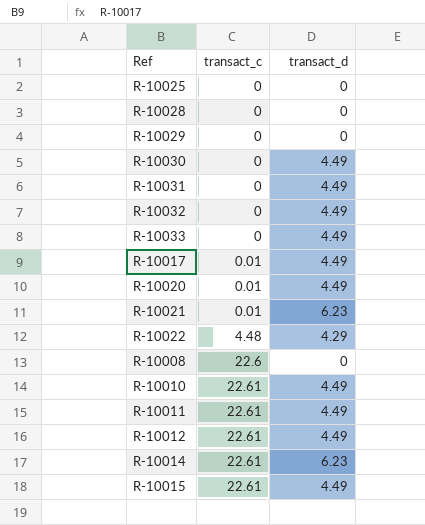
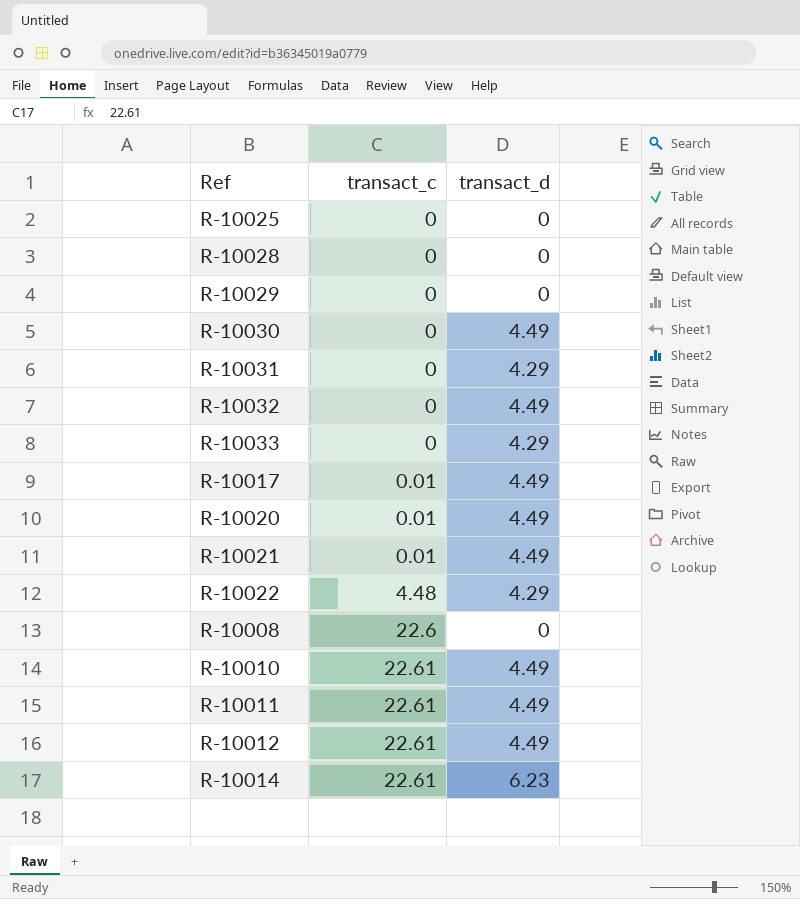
row R-10015: 22.61 | 4.49 -> none
R-10031 | transact_d: 4.49 -> 4.29
R-10033 | transact_d: 4.49 -> 4.29
R-10021 | transact_d: 6.23 -> 4.49

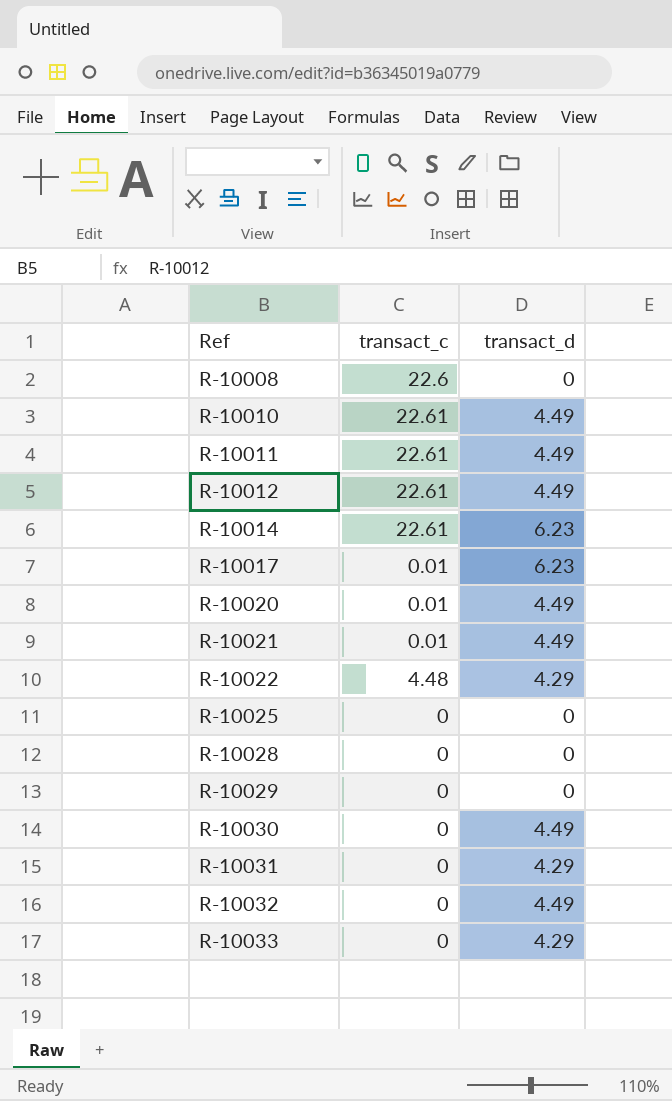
row order: transact_c ascending -> Ref ascending
R-10017 | transact_d: 4.49 -> 6.23

